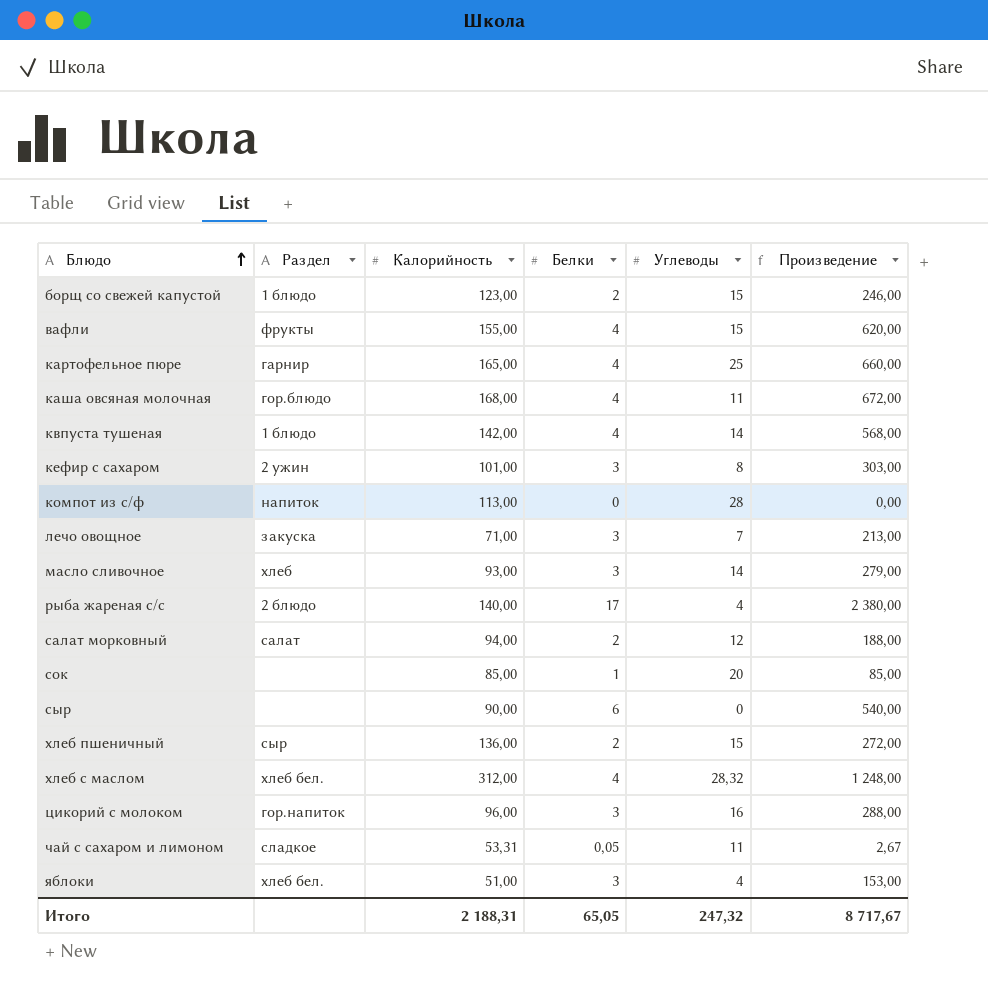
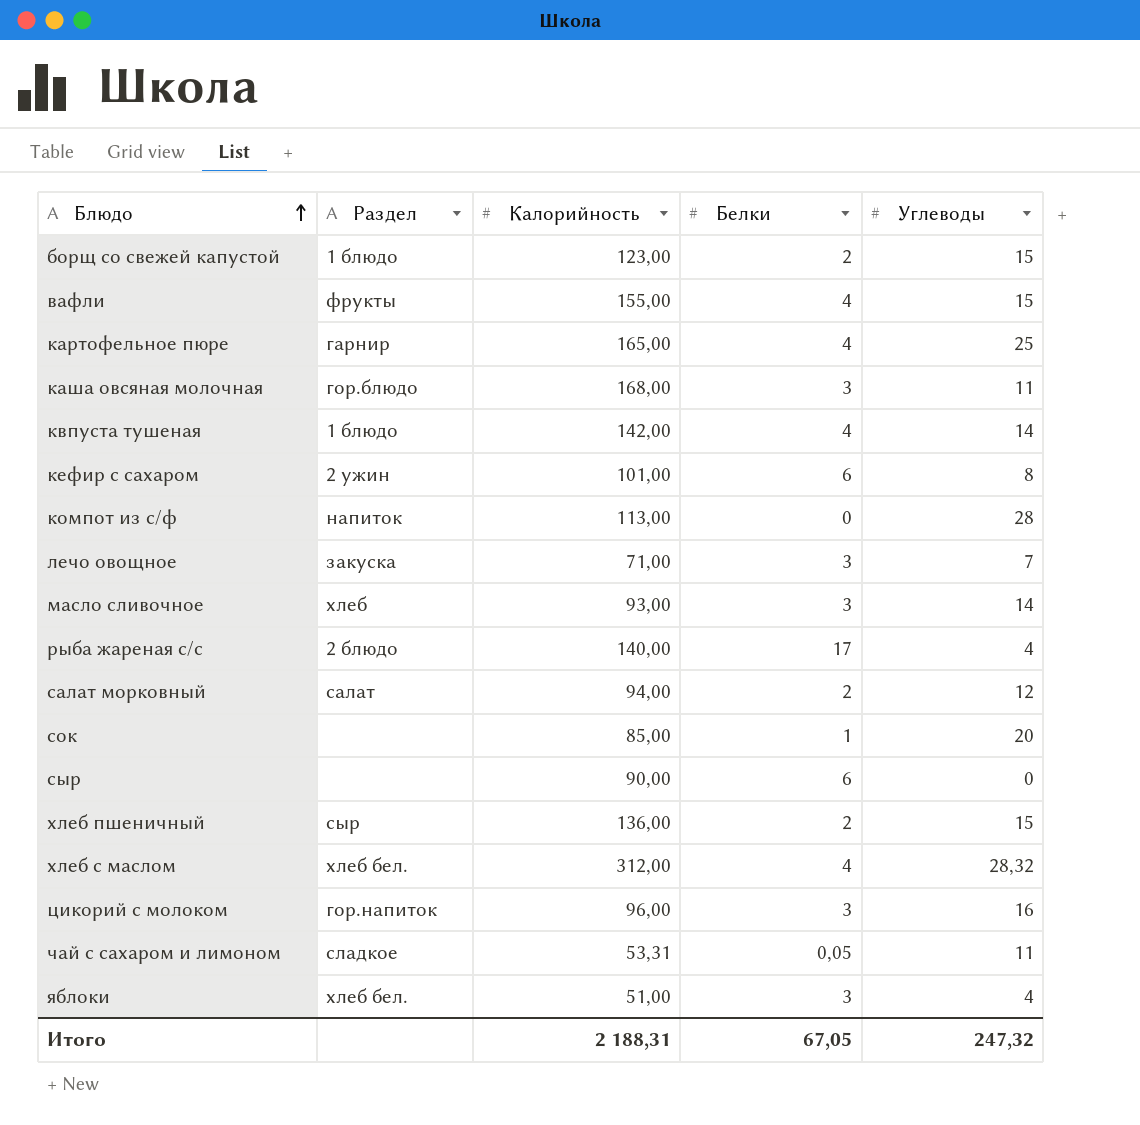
column Произведение | formula: [Калорийность] * [Белки] -> none
каша овсяная молочная | Белки: 4 -> 3
кефир с сахаром | Белки: 3 -> 6
Итого | Белки: 65,05 -> 67,05

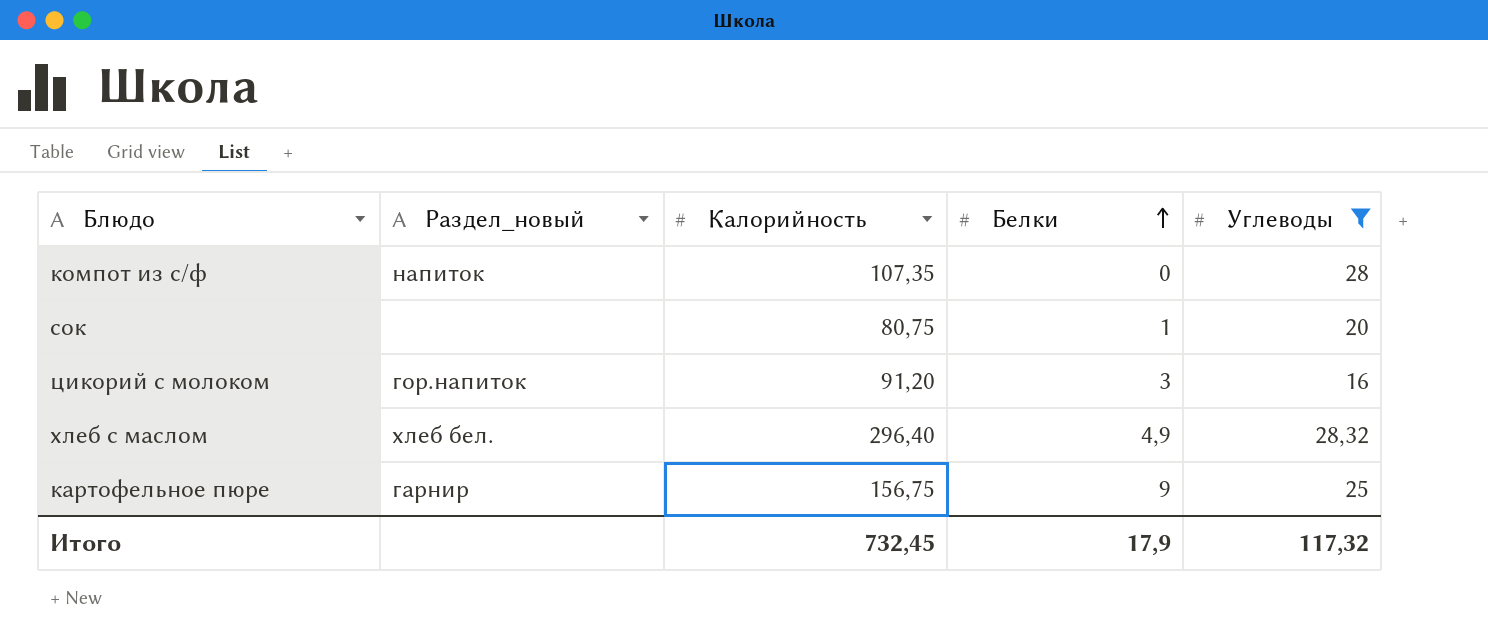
filter: none -> Углеводы >= 16
row order: Блюдо ascending -> Белки ascending
column name: Раздел -> Раздел_новый
компот из с/ф | Калорийность: 113,00 -> 107,35
сок | Калорийность: 85,00 -> 80,75
цикорий с молоком | Калорийность: 96,00 -> 91,20
хлеб с маслом | Калорийность: 312,00 -> 296,40
хлеб с маслом | Белки: 4 -> 4,9
картофельное пюре | Калорийность: 165,00 -> 156,75
картофельное пюре | Белки: 4 -> 9
Итого | Калорийность: 2 188,31 -> 732,45
Итого | Белки: 67,05 -> 17,9
Итого | Углеводы: 247,32 -> 117,32

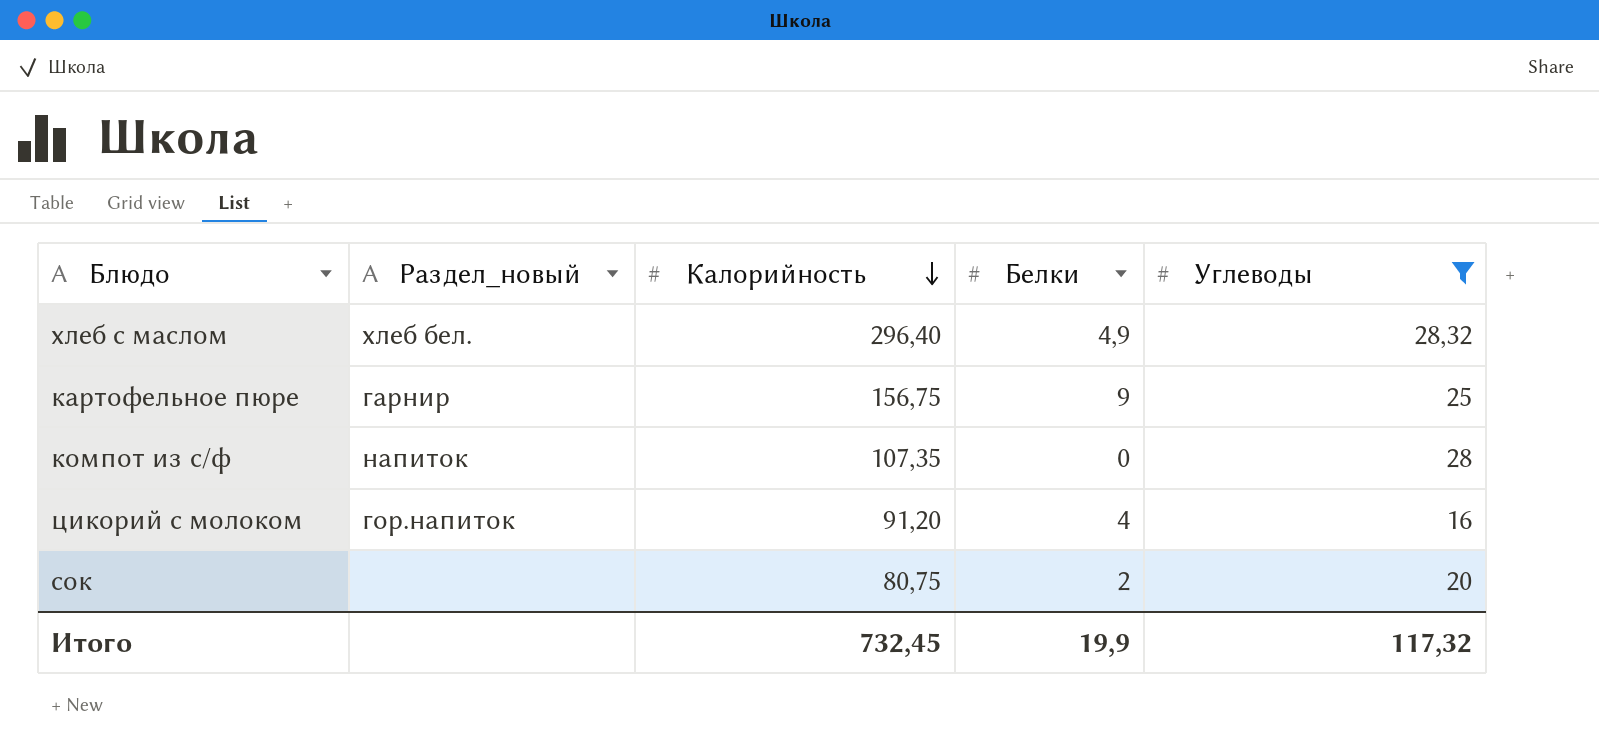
row order: Белки ascending -> Калорийность descending
цикорий с молоком | Белки: 3 -> 4
сок | Белки: 1 -> 2
Итого | Белки: 17,9 -> 19,9

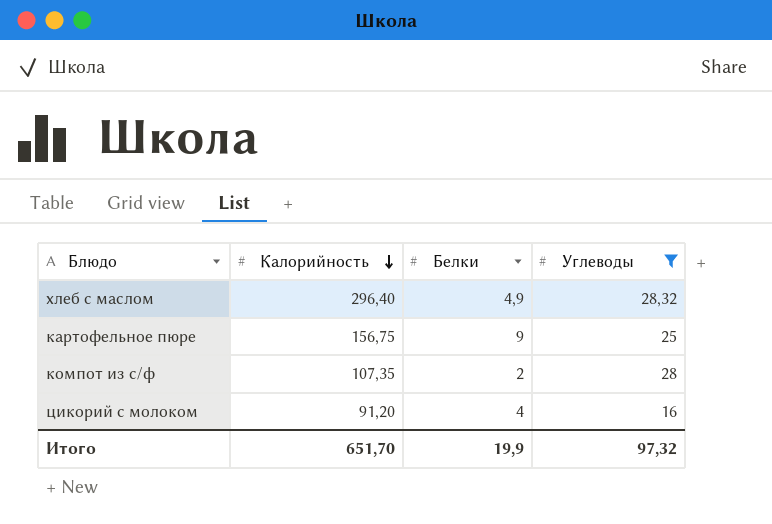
column Раздел_новый | position: 2 -> none
row сок: none | 80,75 | 2 | 20 -> none
компот из с/ф | Белки: 0 -> 2
Итого | Калорийность: 732,45 -> 651,70
Итого | Углеводы: 117,32 -> 97,32

